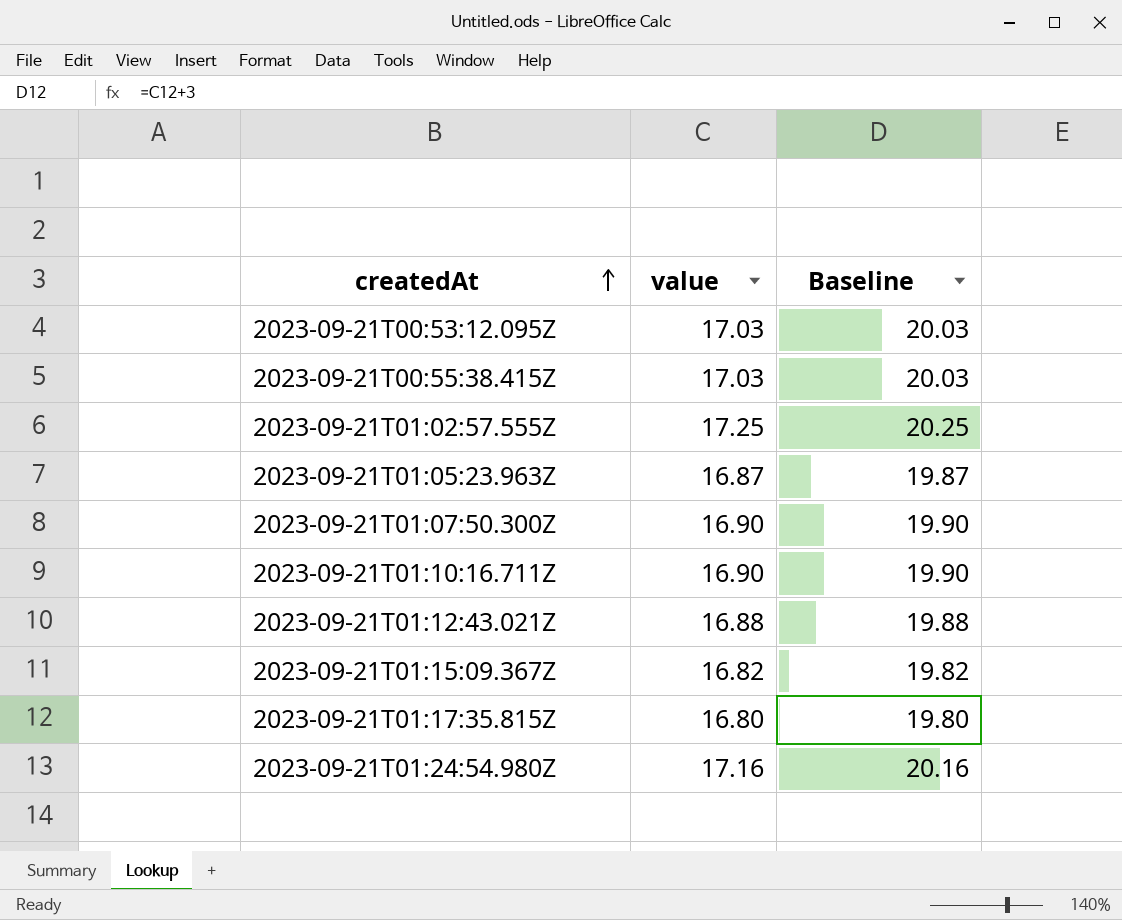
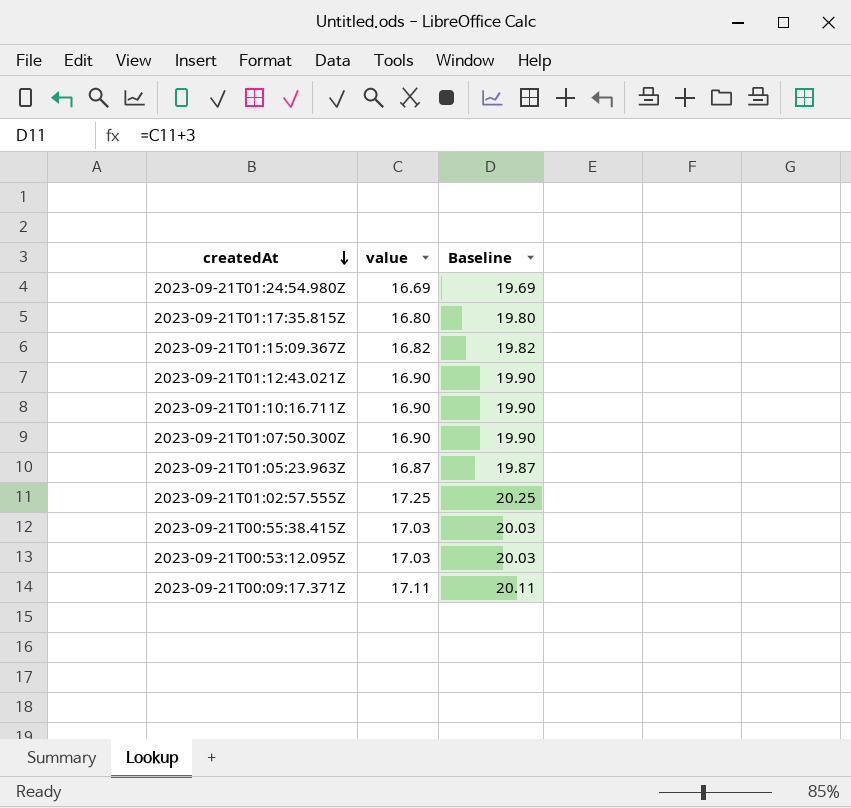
row order: createdAt ascending -> createdAt descending
2023-09-21T01:24:54.980Z | value: 17.16 -> 16.69
2023-09-21T01:24:54.980Z | Baseline: 20.16 -> 19.69
2023-09-21T01:12:43.021Z | value: 16.88 -> 16.90
2023-09-21T01:12:43.021Z | Baseline: 19.88 -> 19.90
row 2023-09-21T00:09:17.371Z: none -> 17.11 | 20.11

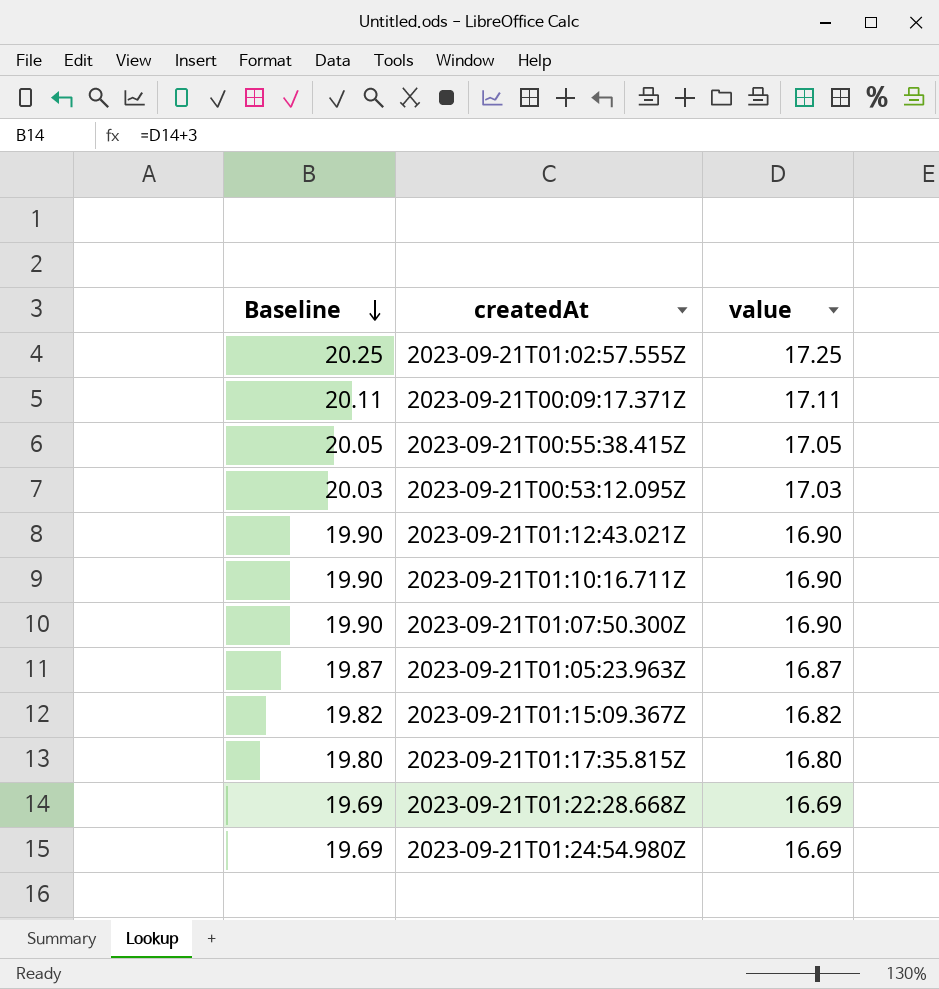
row order: createdAt descending -> Baseline descending
column Baseline | position: 3 -> 1
2023-09-21T00:55:38.415Z | Baseline: 20.03 -> 20.05
2023-09-21T00:55:38.415Z | value: 17.03 -> 17.05
row 2023-09-21T01:22:28.668Z: none -> 19.69 | 16.69

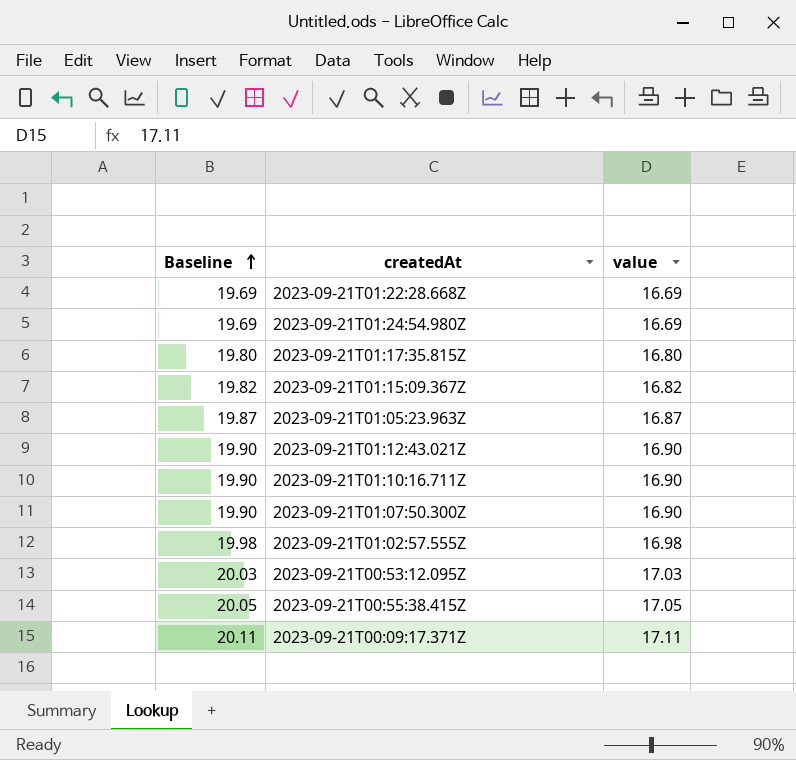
row order: Baseline descending -> Baseline ascending
2023-09-21T01:02:57.555Z | Baseline: 20.25 -> 19.98
2023-09-21T01:02:57.555Z | value: 17.25 -> 16.98

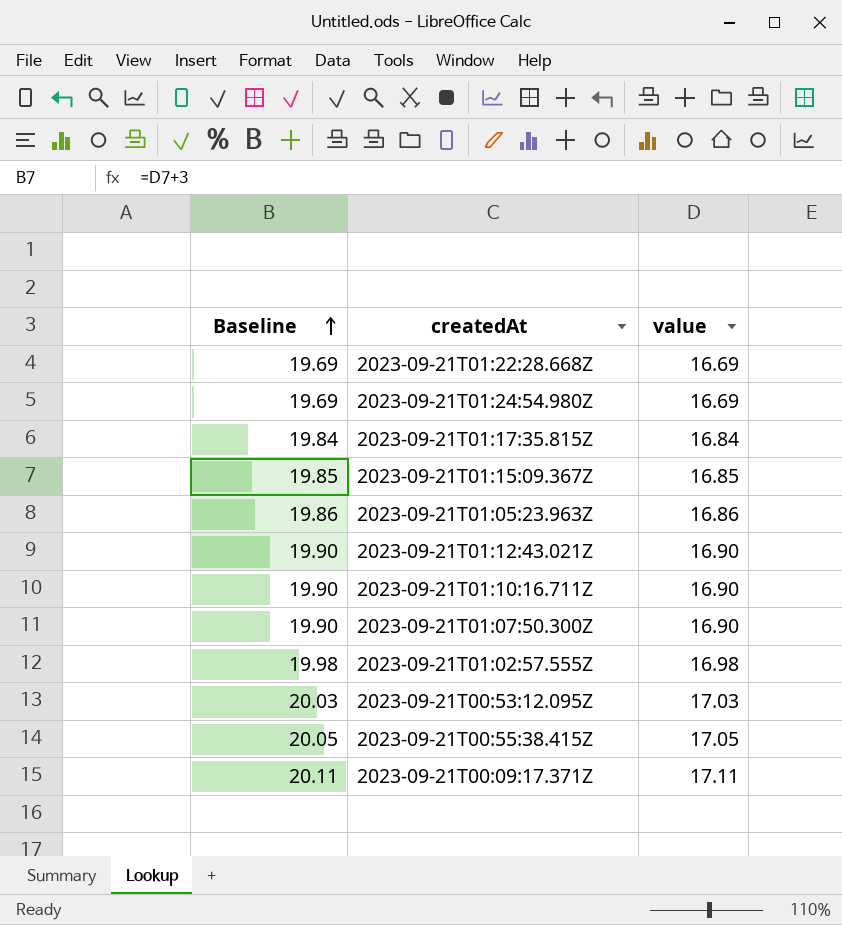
2023-09-21T01:17:35.815Z | Baseline: 19.80 -> 19.84
2023-09-21T01:17:35.815Z | value: 16.80 -> 16.84
2023-09-21T01:15:09.367Z | Baseline: 19.82 -> 19.85
2023-09-21T01:15:09.367Z | value: 16.82 -> 16.85
2023-09-21T01:05:23.963Z | Baseline: 19.87 -> 19.86
2023-09-21T01:05:23.963Z | value: 16.87 -> 16.86

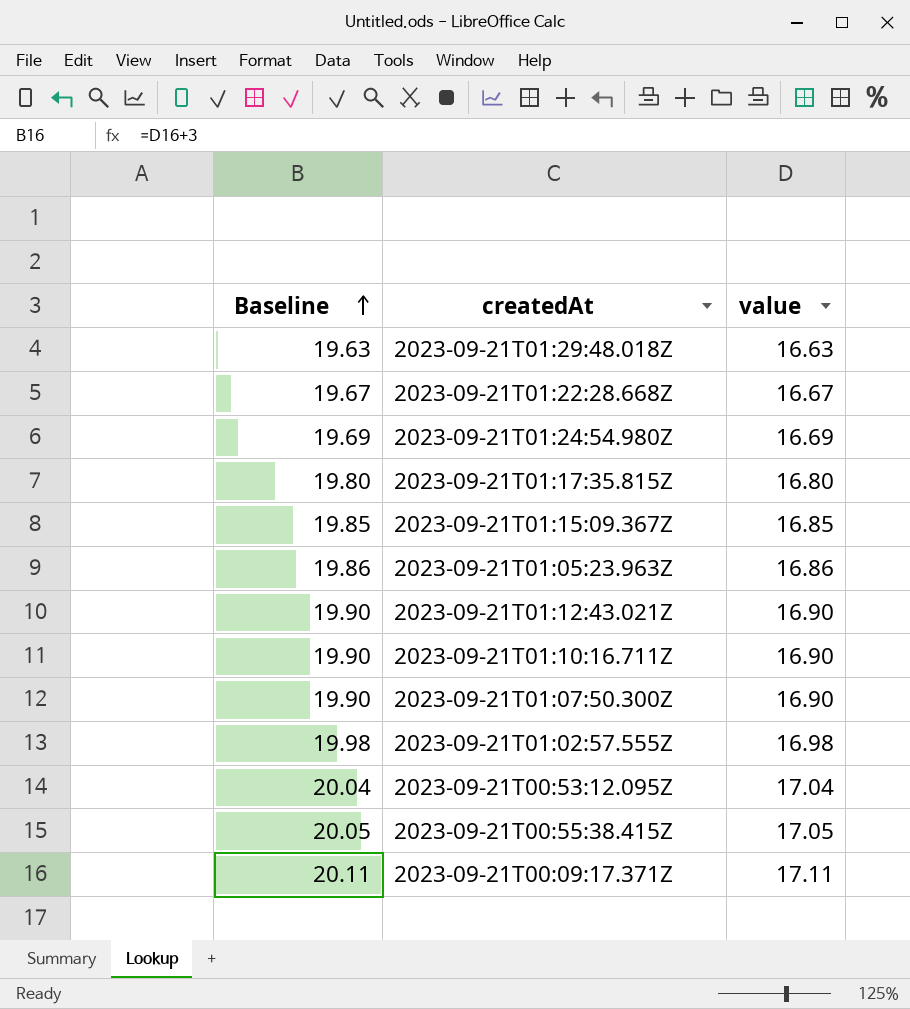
row 2023-09-21T01:29:48.018Z: none -> 19.63 | 16.63
2023-09-21T01:22:28.668Z | Baseline: 19.69 -> 19.67
2023-09-21T01:22:28.668Z | value: 16.69 -> 16.67
2023-09-21T01:17:35.815Z | Baseline: 19.84 -> 19.80
2023-09-21T01:17:35.815Z | value: 16.84 -> 16.80
2023-09-21T00:53:12.095Z | Baseline: 20.03 -> 20.04
2023-09-21T00:53:12.095Z | value: 17.03 -> 17.04

